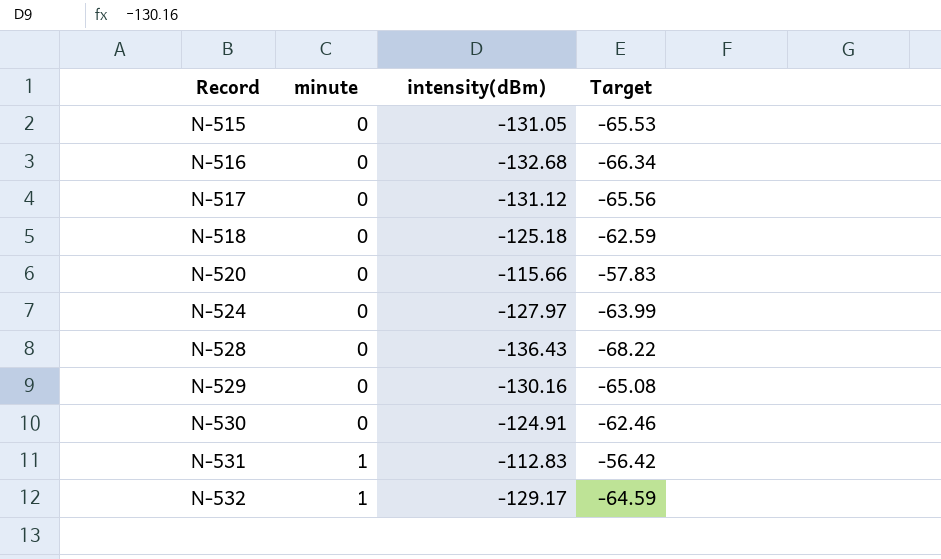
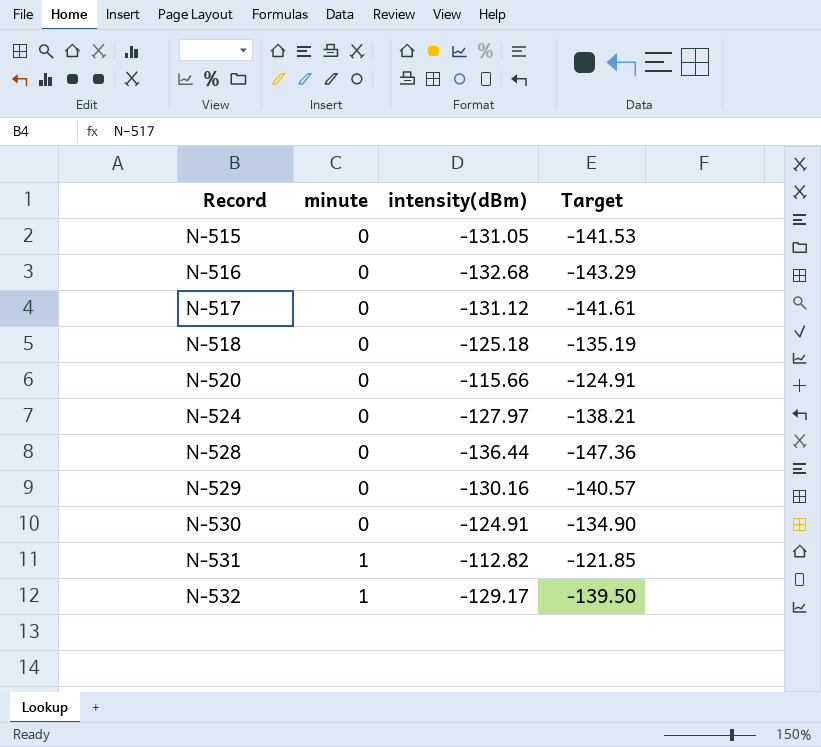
column Target | formula: [intensity(dBm)] * 0.5 -> [intensity(dBm)] * 1.08
N-528 | intensity(dBm): -136.43 -> -136.44
N-531 | intensity(dBm): -112.83 -> -112.82

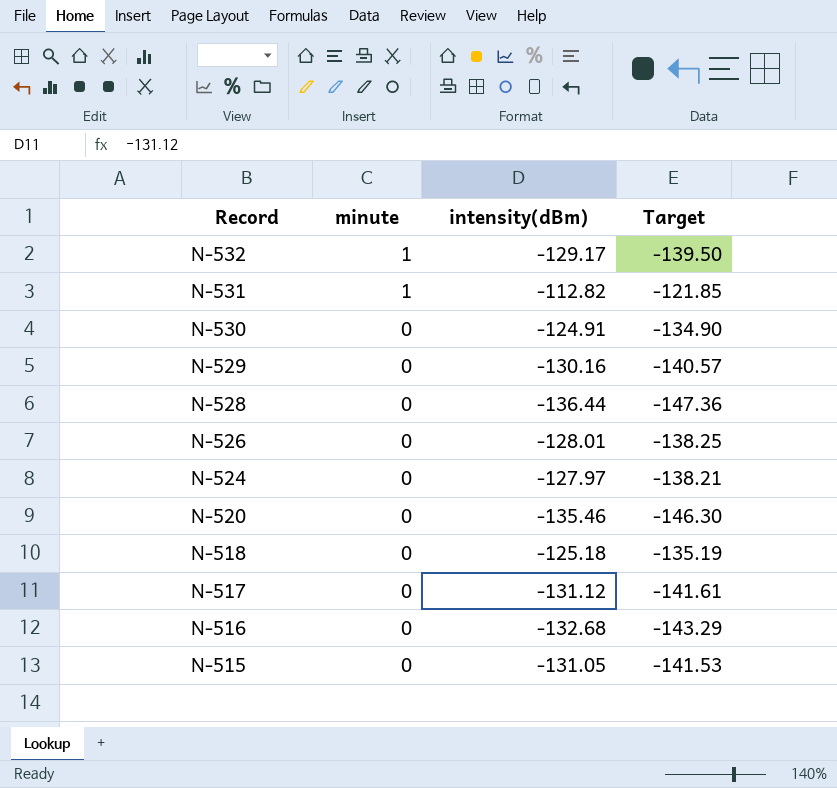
row order: Record ascending -> Record descending
row N-526: none -> 0 | -128.01 | -138.25
N-520 | intensity(dBm): -115.66 -> -135.46
N-520 | Target: -124.91 -> -146.30

